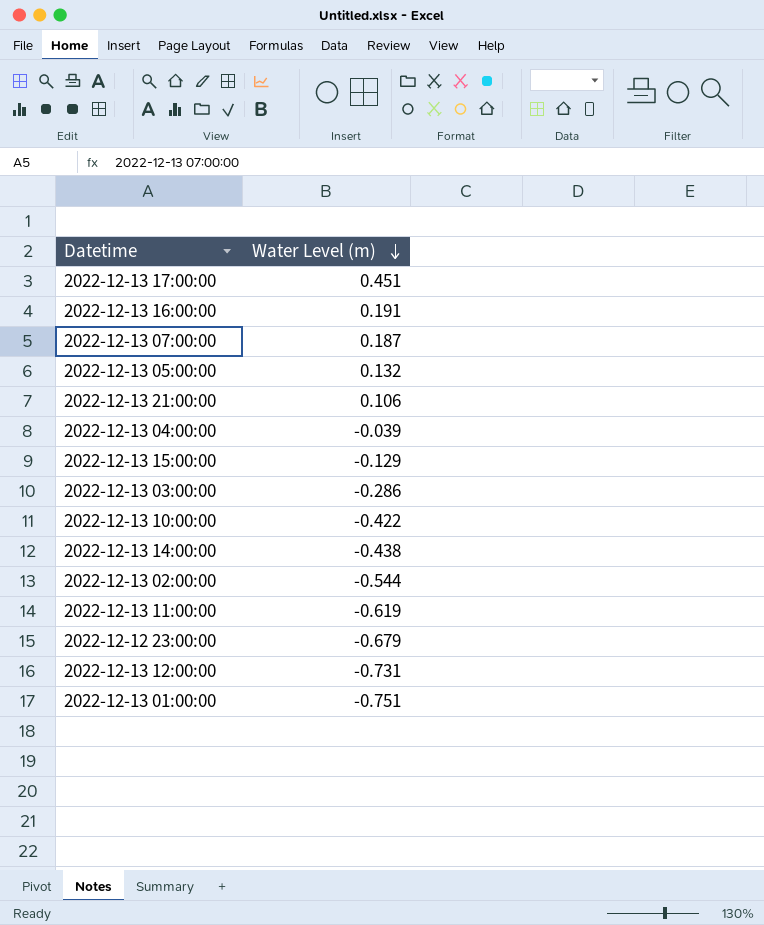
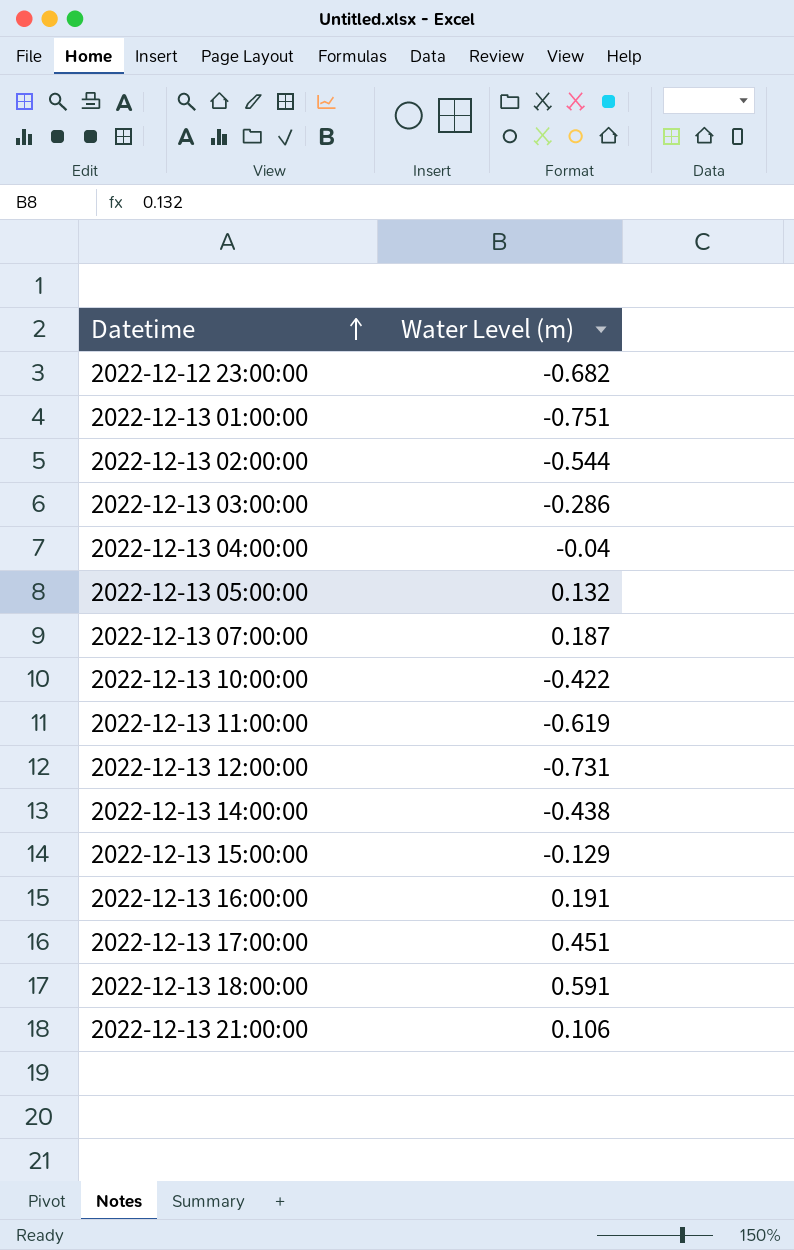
row order: Water Level (m) descending -> Datetime ascending
2022-12-12 23:00:00 | Water Level (m): -0.679 -> -0.682
2022-12-13 04:00:00 | Water Level (m): -0.039 -> -0.04
row 2022-12-13 18:00:00: none -> 0.591

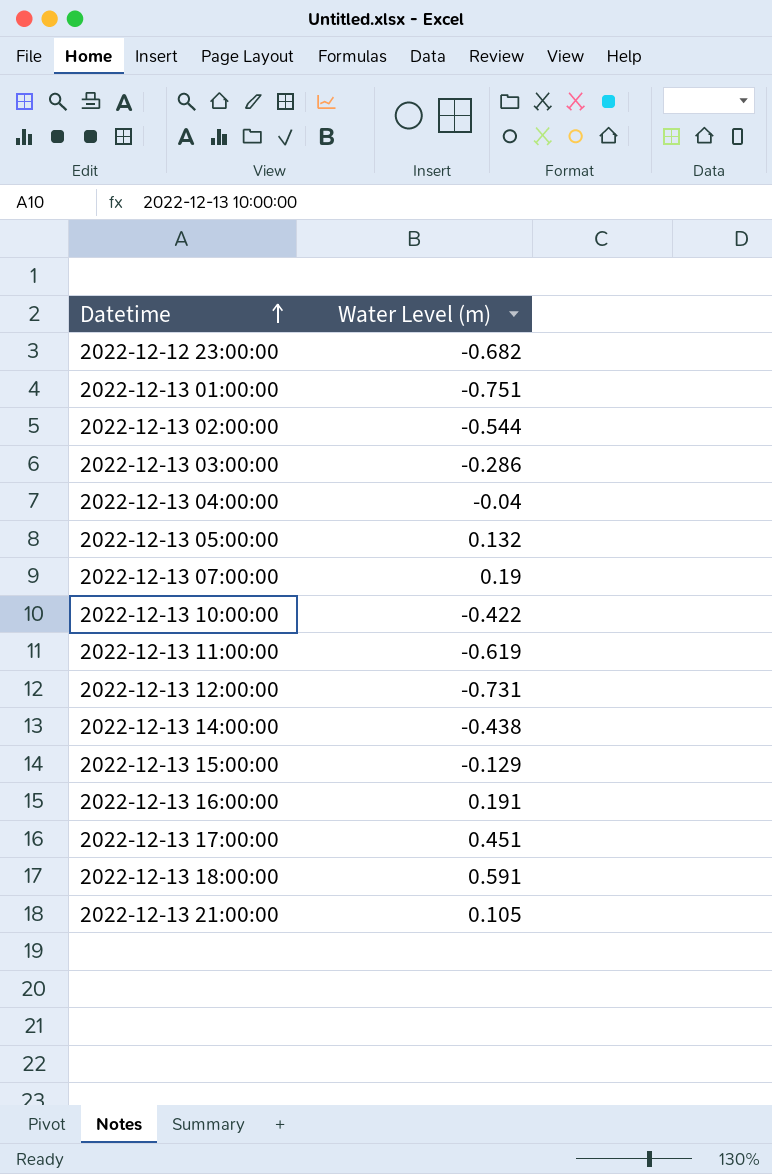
2022-12-13 07:00:00 | Water Level (m): 0.187 -> 0.19
2022-12-13 21:00:00 | Water Level (m): 0.106 -> 0.105

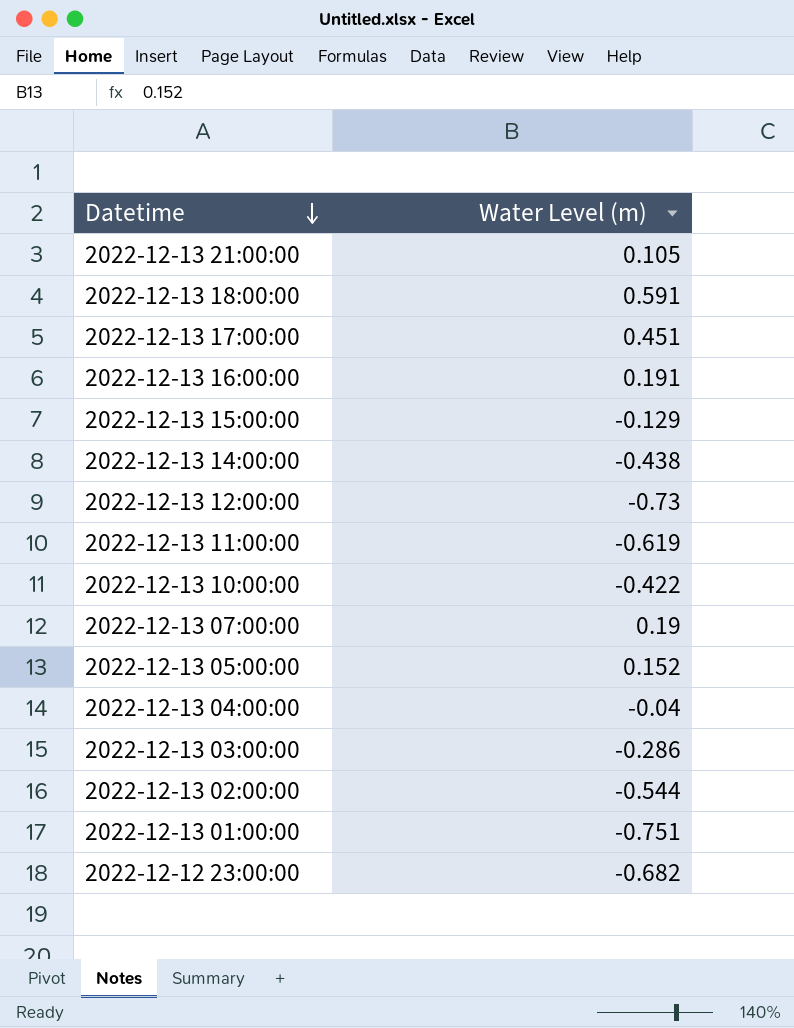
row order: Datetime ascending -> Datetime descending
2022-12-13 12:00:00 | Water Level (m): -0.731 -> -0.73
2022-12-13 05:00:00 | Water Level (m): 0.132 -> 0.152

